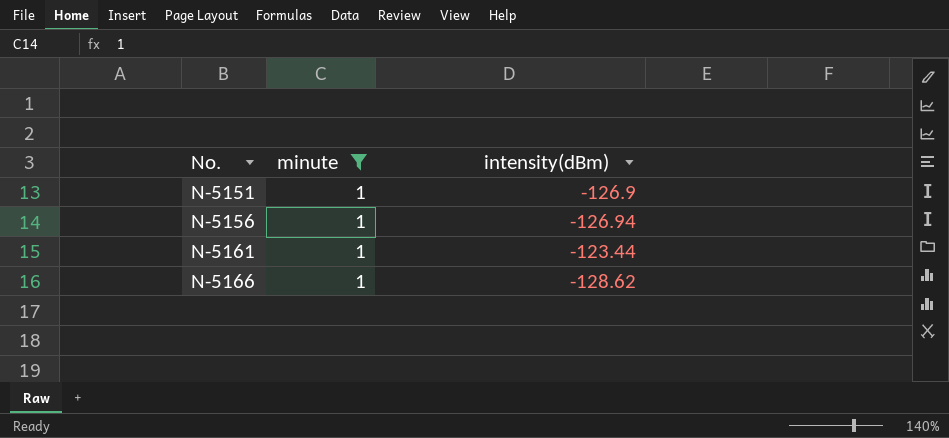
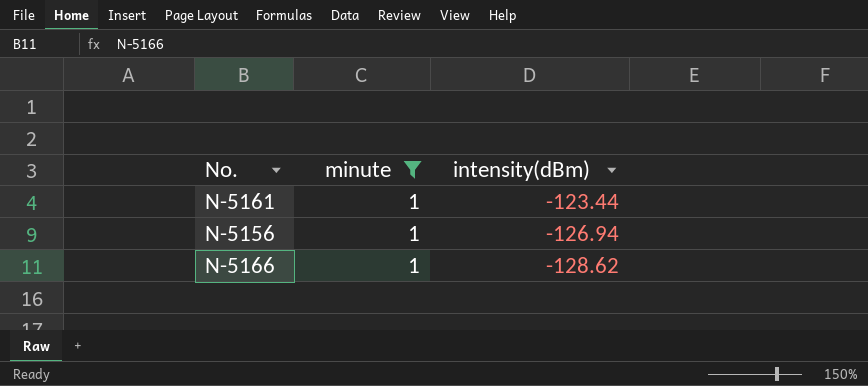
row order: No. ascending -> intensity(dBm) descending
row N-5151: 1 | -126.9 -> none

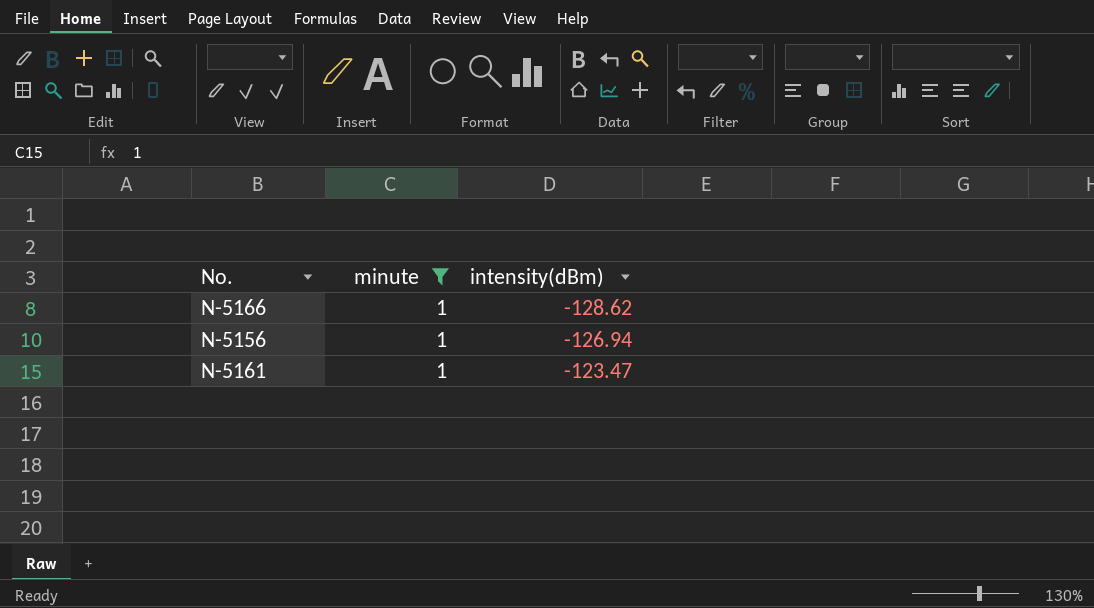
row order: intensity(dBm) descending -> intensity(dBm) ascending
N-5161 | intensity(dBm): -123.44 -> -123.47

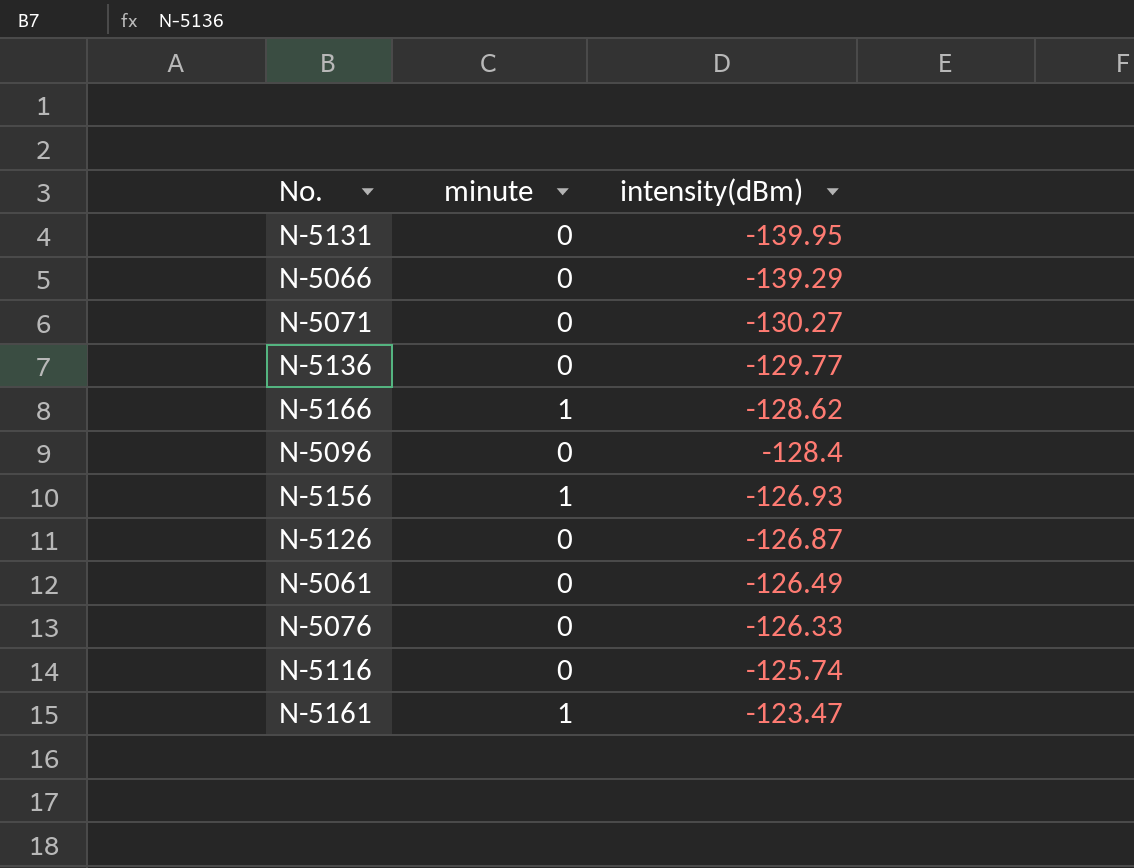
filter: minute = 1 -> none
N-5156 | intensity(dBm): -126.94 -> -126.93

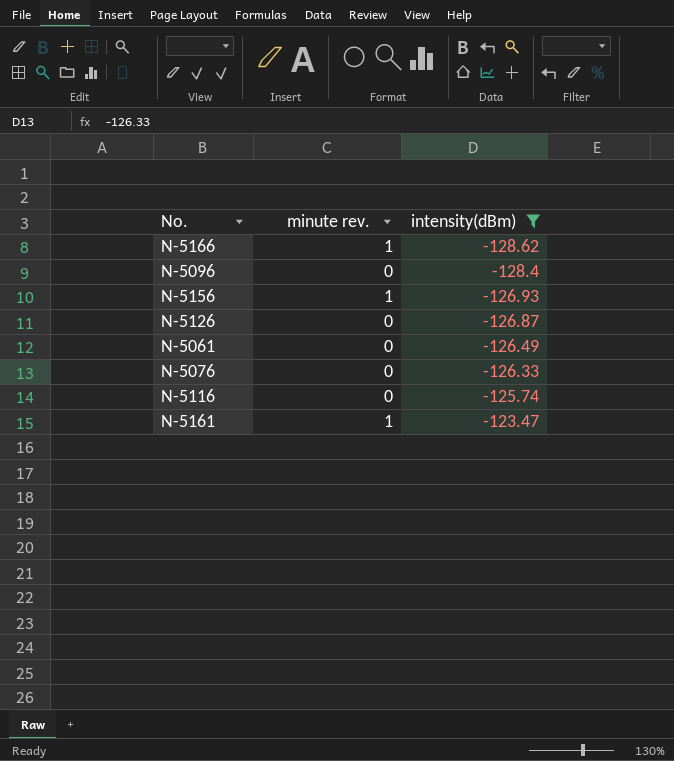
filter: none -> intensity(dBm) >= -128.62
column name: minute -> minute rev.

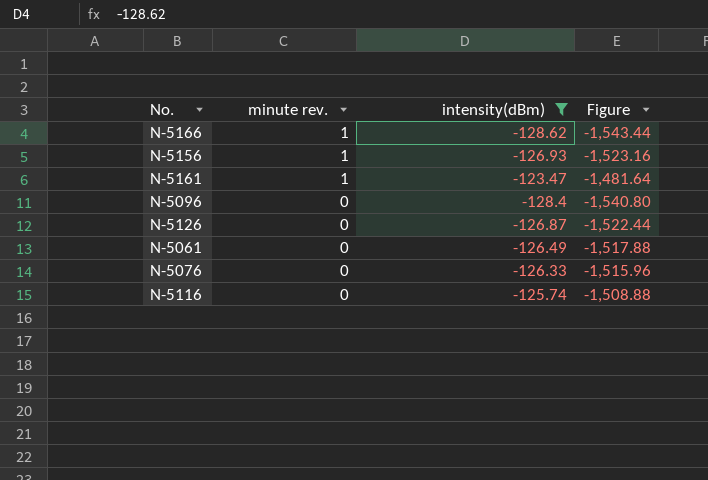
row order: intensity(dBm) ascending -> minute rev. descending
column Figure | formula: none -> [intensity(dBm)] * 12

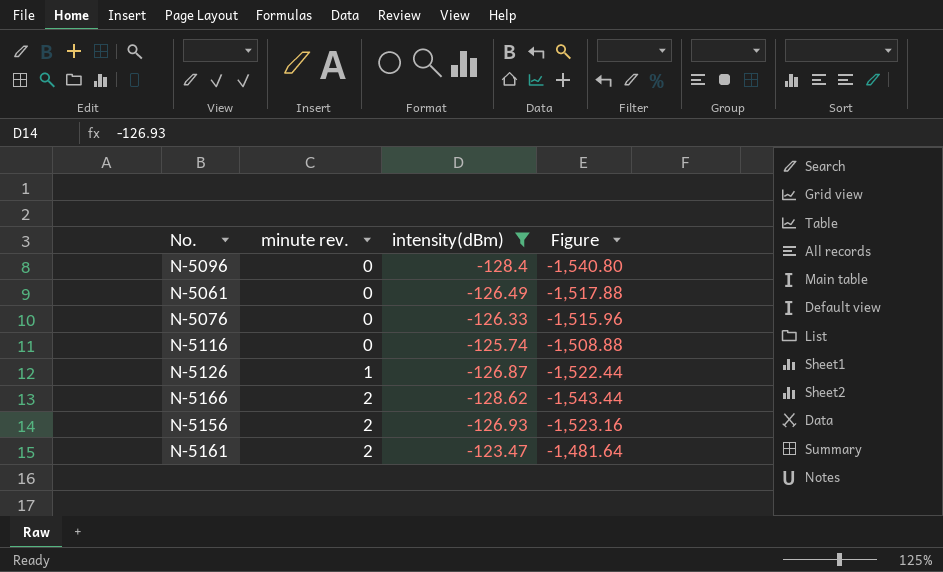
row order: minute rev. descending -> minute rev. ascending
N-5126 | minute rev.: 0 -> 1
N-5166 | minute rev.: 1 -> 2
N-5156 | minute rev.: 1 -> 2
N-5161 | minute rev.: 1 -> 2

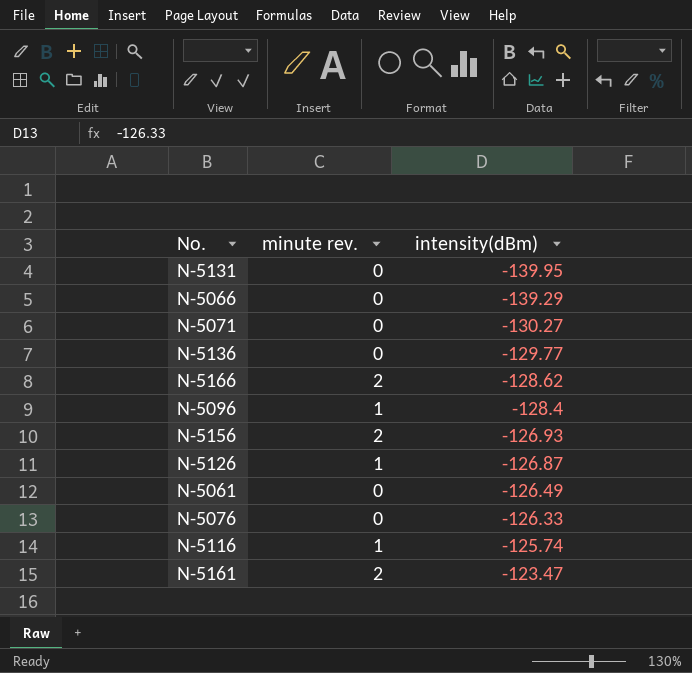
filter: intensity(dBm) >= -128.62 -> none
row order: minute rev. ascending -> intensity(dBm) ascending
column Figure | formula: [intensity(dBm)] * 12 -> none
N-5096 | minute rev.: 0 -> 1
N-5116 | minute rev.: 0 -> 1

